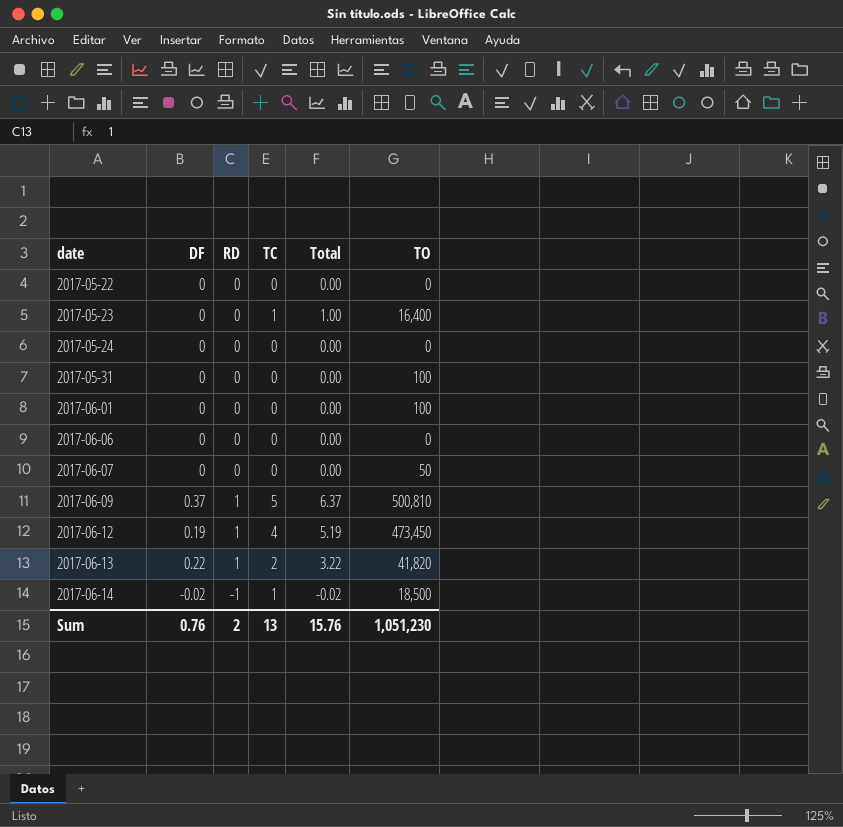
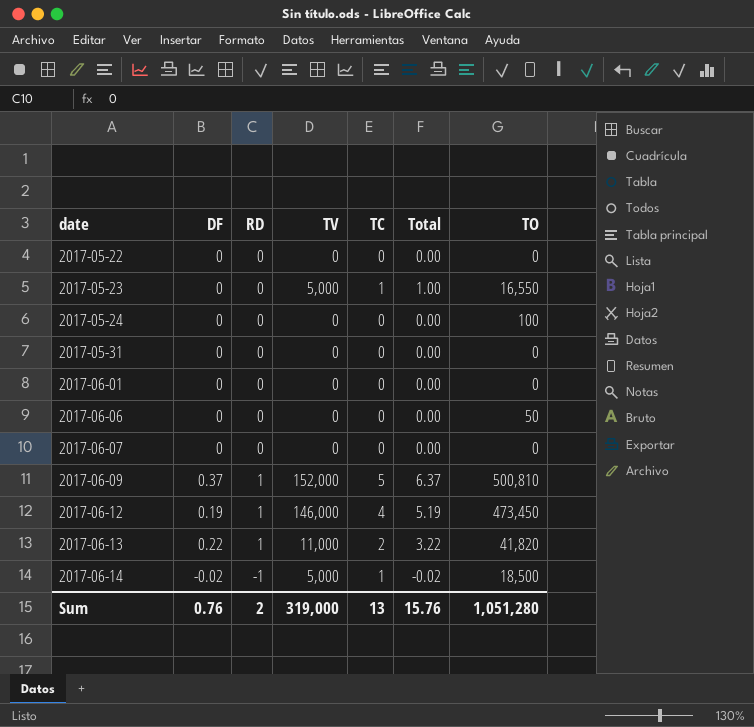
column TV | position: none -> 4
2017-05-23 | TO: 16,400 -> 16,550
2017-05-24 | TO: 0 -> 100
2017-05-31 | TO: 100 -> 0
2017-06-01 | TO: 100 -> 0
2017-06-06 | TO: 0 -> 50
2017-06-07 | TO: 50 -> 0
Sum | TO: 1,051,230 -> 1,051,280

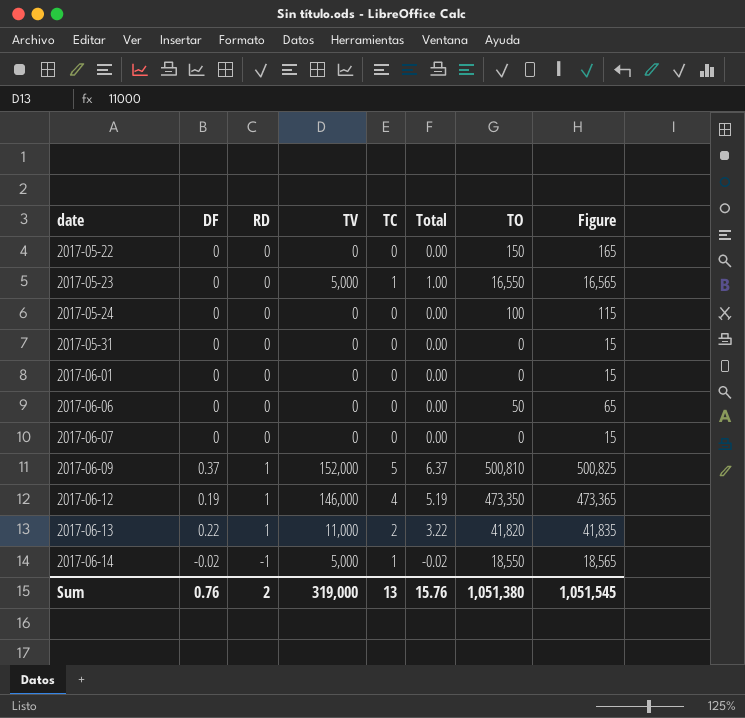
column Figure | formula: none -> [TO] + 15
2017-05-22 | TO: 0 -> 150
2017-06-12 | TO: 473,450 -> 473,350
2017-06-14 | TO: 18,500 -> 18,550
Sum | TO: 1,051,280 -> 1,051,380

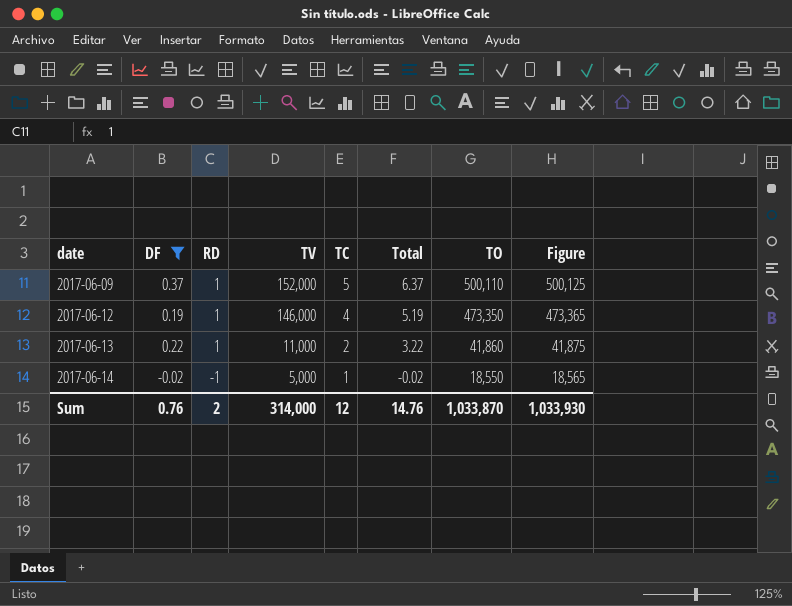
filter: none -> DF != 0
2017-06-09 | TO: 500,810 -> 500,110
2017-06-09 | Figure: 500,825 -> 500,125
2017-06-13 | TO: 41,820 -> 41,860
2017-06-13 | Figure: 41,835 -> 41,875
Sum | TV: 319,000 -> 314,000
Sum | TC: 13 -> 12
Sum | Total: 15.76 -> 14.76
Sum | TO: 1,051,380 -> 1,033,870
Sum | Figure: 1,051,545 -> 1,033,930

